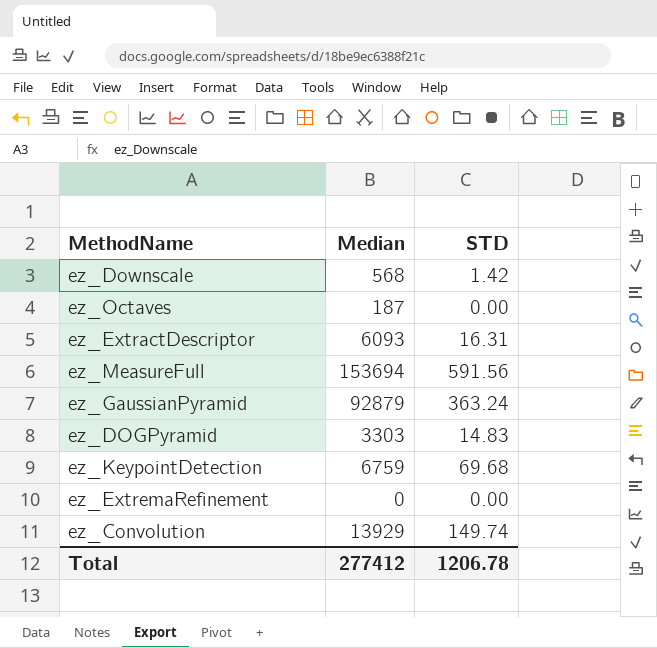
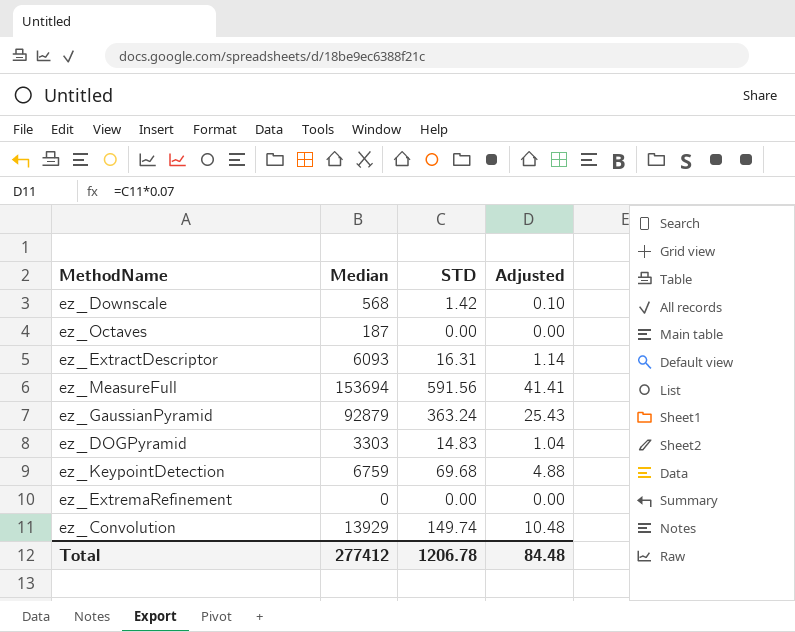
column Adjusted | formula: none -> [STD] * 0.07

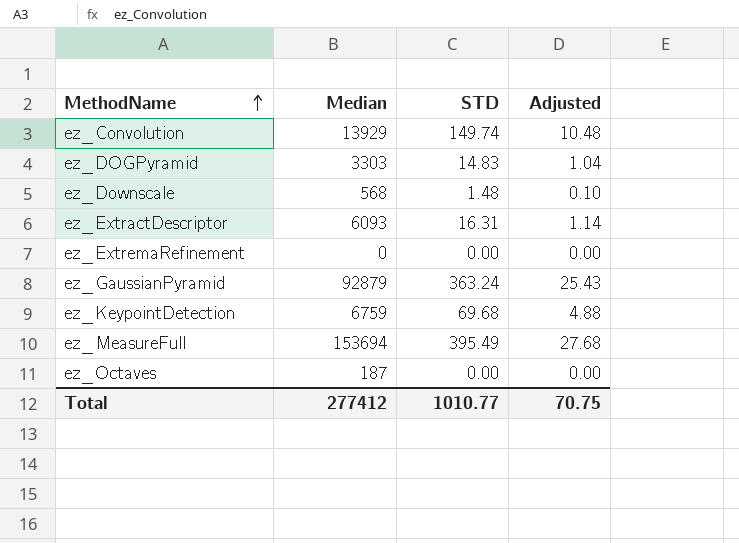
row order: none -> MethodName ascending
ez_Downscale | STD: 1.42 -> 1.48
ez_MeasureFull | STD: 591.56 -> 395.49
ez_MeasureFull | Adjusted: 41.41 -> 27.68
Total | STD: 1206.78 -> 1010.77
Total | Adjusted: 84.48 -> 70.75

